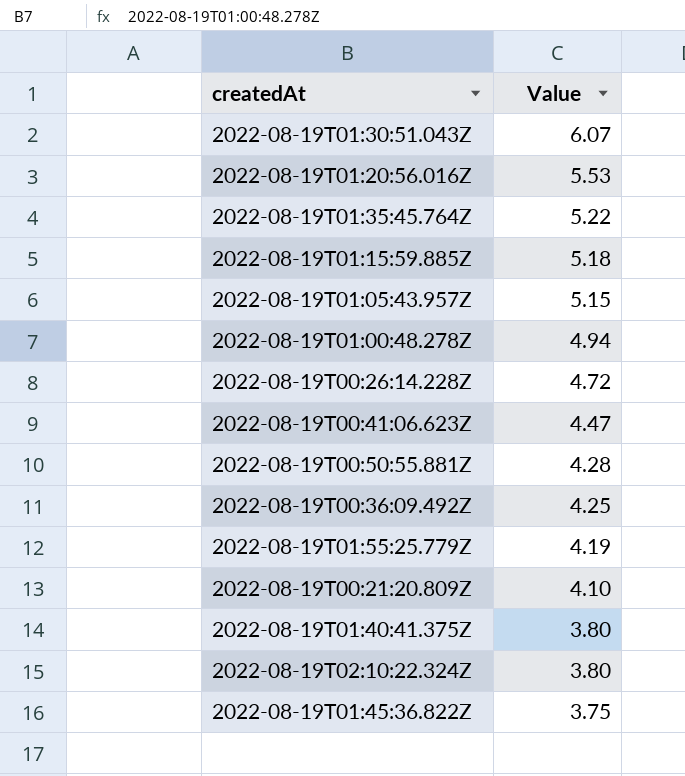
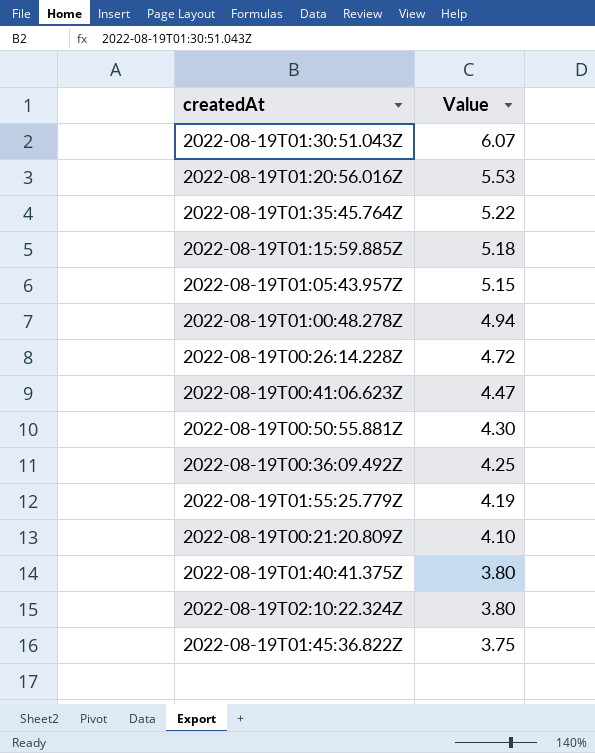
2022-08-19T00:50:55.881Z | Value: 4.28 -> 4.30

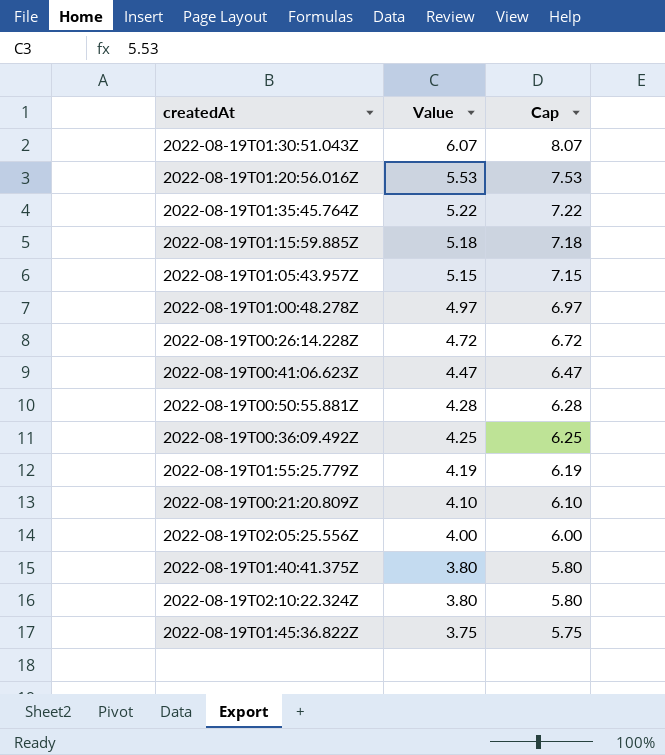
column Cap | formula: none -> [Value] + 2
2022-08-19T01:00:48.278Z | Value: 4.94 -> 4.97
2022-08-19T00:50:55.881Z | Value: 4.30 -> 4.28
row 2022-08-19T02:05:25.556Z: none -> 4.00 | 6.00

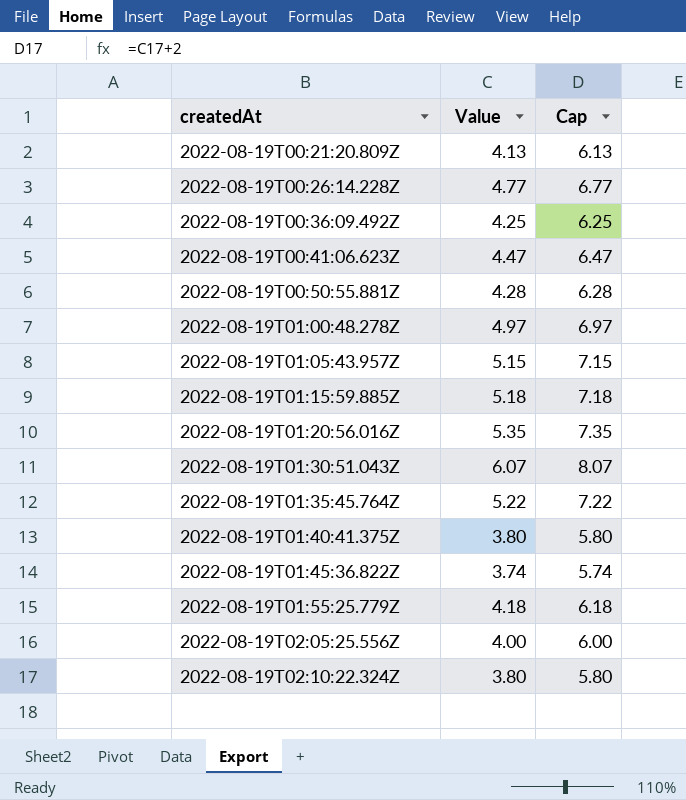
row order: Value descending -> createdAt ascending
2022-08-19T00:21:20.809Z | Value: 4.10 -> 4.13
2022-08-19T00:21:20.809Z | Cap: 6.10 -> 6.13
2022-08-19T00:26:14.228Z | Value: 4.72 -> 4.77
2022-08-19T00:26:14.228Z | Cap: 6.72 -> 6.77
2022-08-19T01:20:56.016Z | Value: 5.53 -> 5.35
2022-08-19T01:20:56.016Z | Cap: 7.53 -> 7.35
2022-08-19T01:45:36.822Z | Value: 3.75 -> 3.74
2022-08-19T01:45:36.822Z | Cap: 5.75 -> 5.74
2022-08-19T01:55:25.779Z | Value: 4.19 -> 4.18
2022-08-19T01:55:25.779Z | Cap: 6.19 -> 6.18

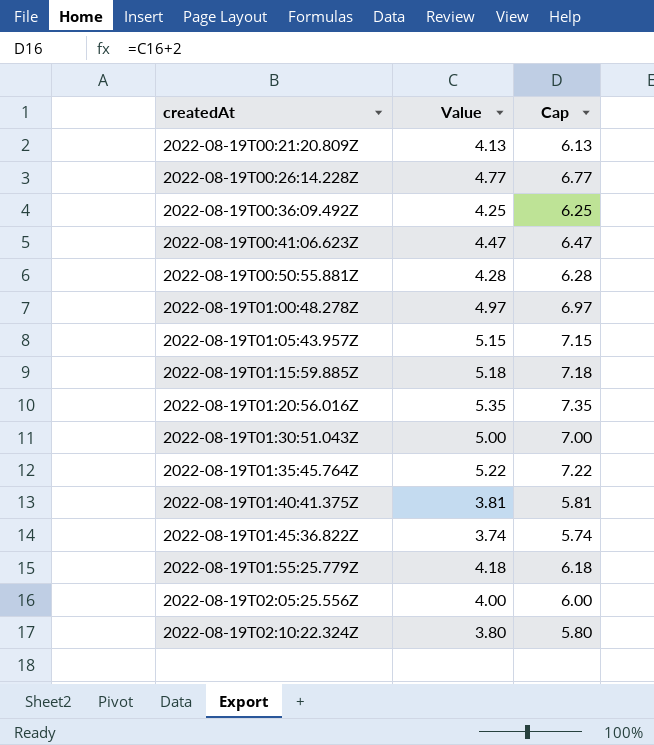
2022-08-19T01:30:51.043Z | Value: 6.07 -> 5.00
2022-08-19T01:30:51.043Z | Cap: 8.07 -> 7.00
2022-08-19T01:40:41.375Z | Value: 3.80 -> 3.81
2022-08-19T01:40:41.375Z | Cap: 5.80 -> 5.81

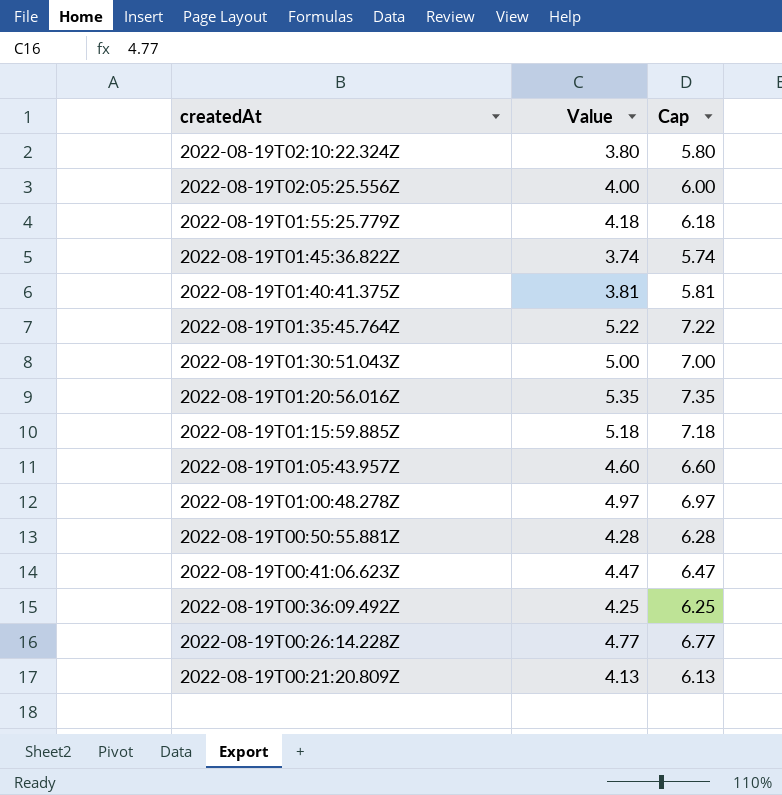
row order: createdAt ascending -> createdAt descending
2022-08-19T01:05:43.957Z | Value: 5.15 -> 4.60
2022-08-19T01:05:43.957Z | Cap: 7.15 -> 6.60

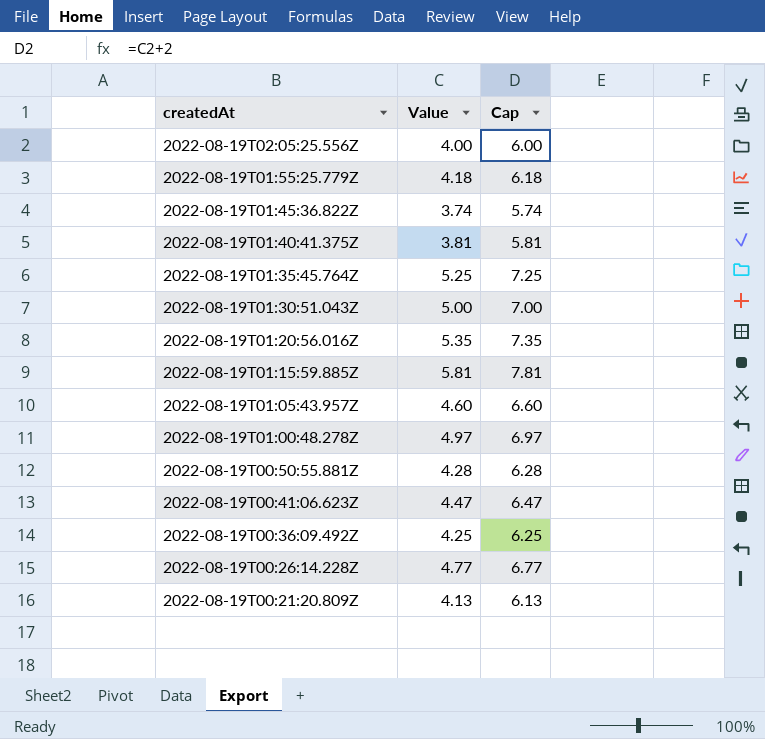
row 2022-08-19T02:10:22.324Z: 3.80 | 5.80 -> none
2022-08-19T01:35:45.764Z | Value: 5.22 -> 5.25
2022-08-19T01:35:45.764Z | Cap: 7.22 -> 7.25
2022-08-19T01:15:59.885Z | Value: 5.18 -> 5.81
2022-08-19T01:15:59.885Z | Cap: 7.18 -> 7.81

